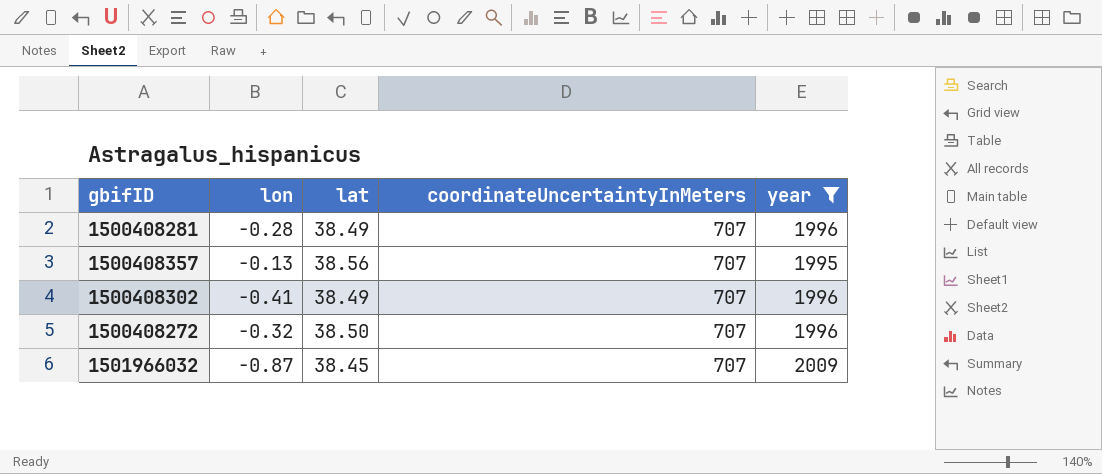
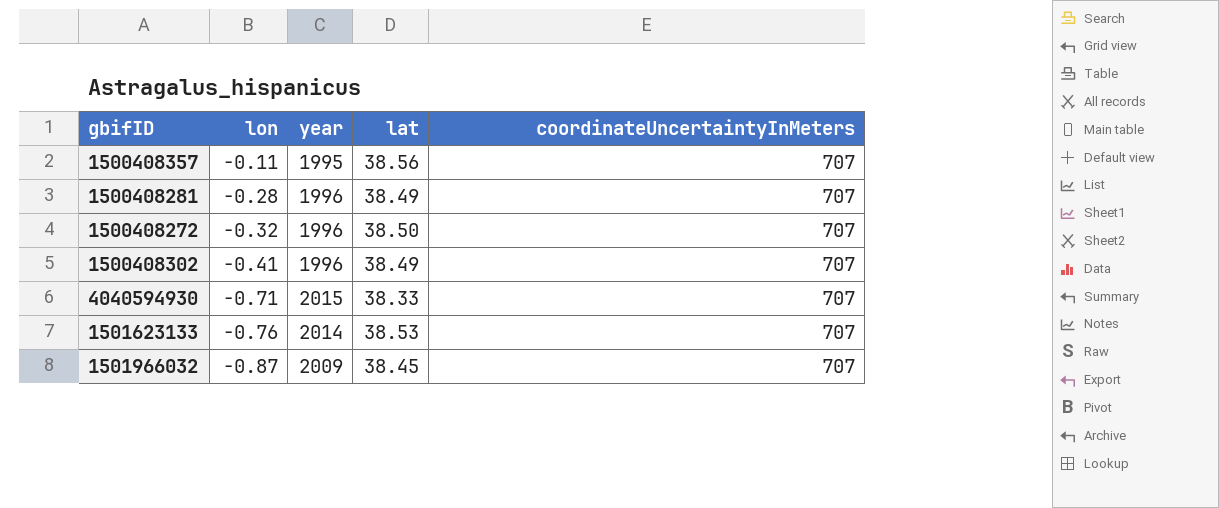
filter: year <= 2009 -> none
row order: none -> lon descending
column year | position: 5 -> 3
1500408357 | lon: -0.13 -> -0.11

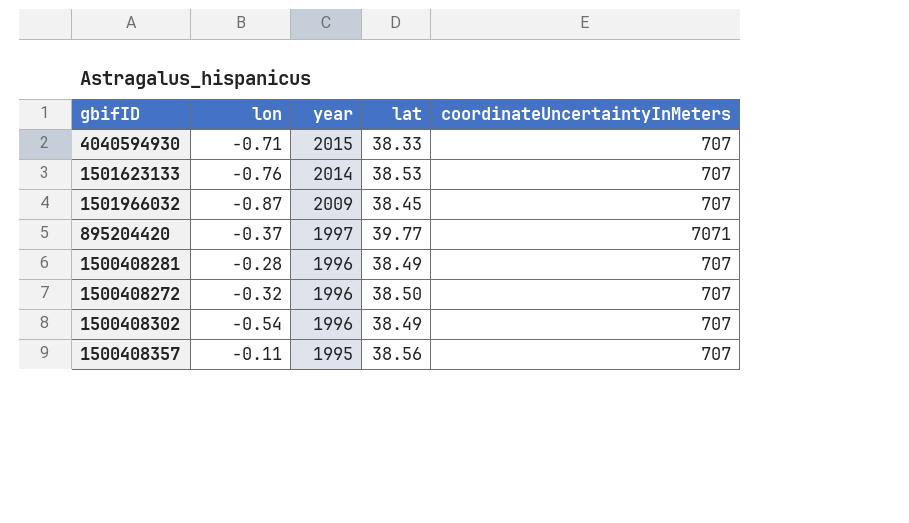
row order: lon descending -> year descending
row 895204420: none -> -0.37 | 1997 | 39.77 | 7071
1500408302 | lon: -0.41 -> -0.54

